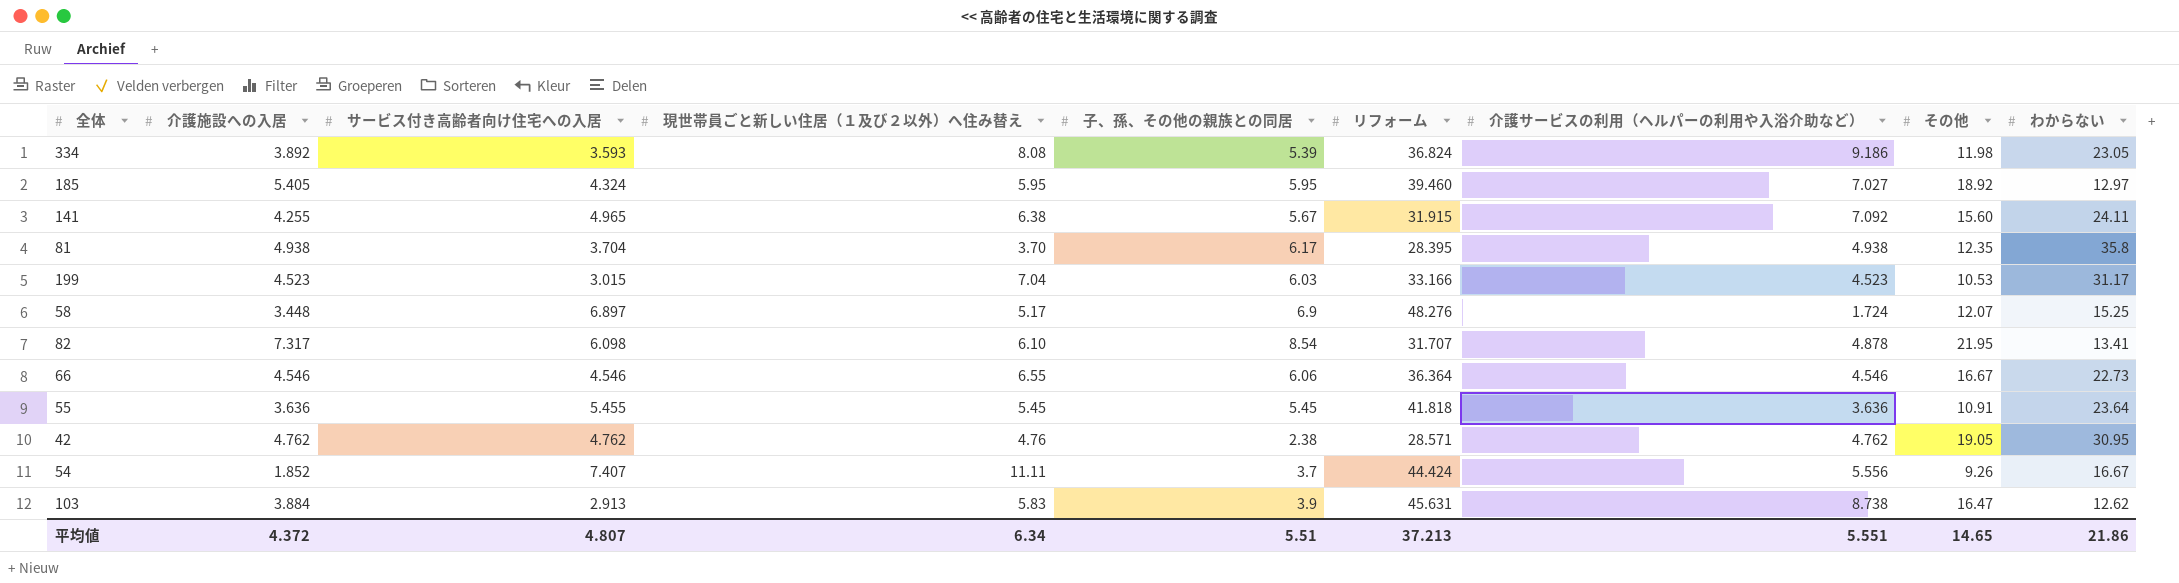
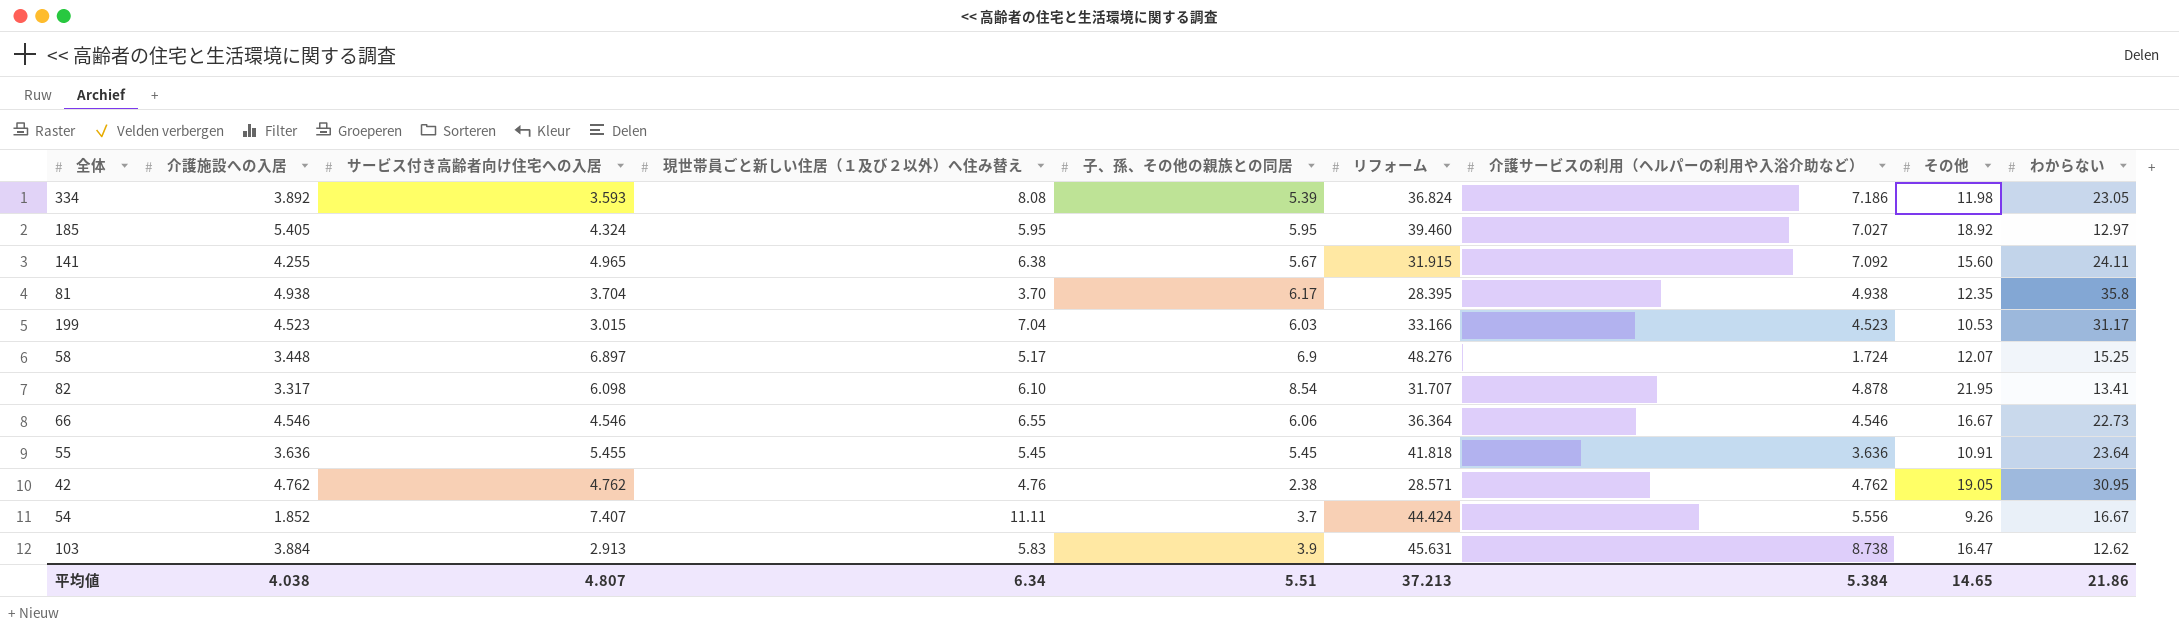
334 | 介護サービスの利用（ヘルパーの利用や入浴介助など）: 9.186 -> 7.186
82 | 介護施設への入居: 7.317 -> 3.317
平均値 | 介護施設への入居: 4.372 -> 4.038
平均値 | 介護サービスの利用（ヘルパーの利用や入浴介助など）: 5.551 -> 5.384

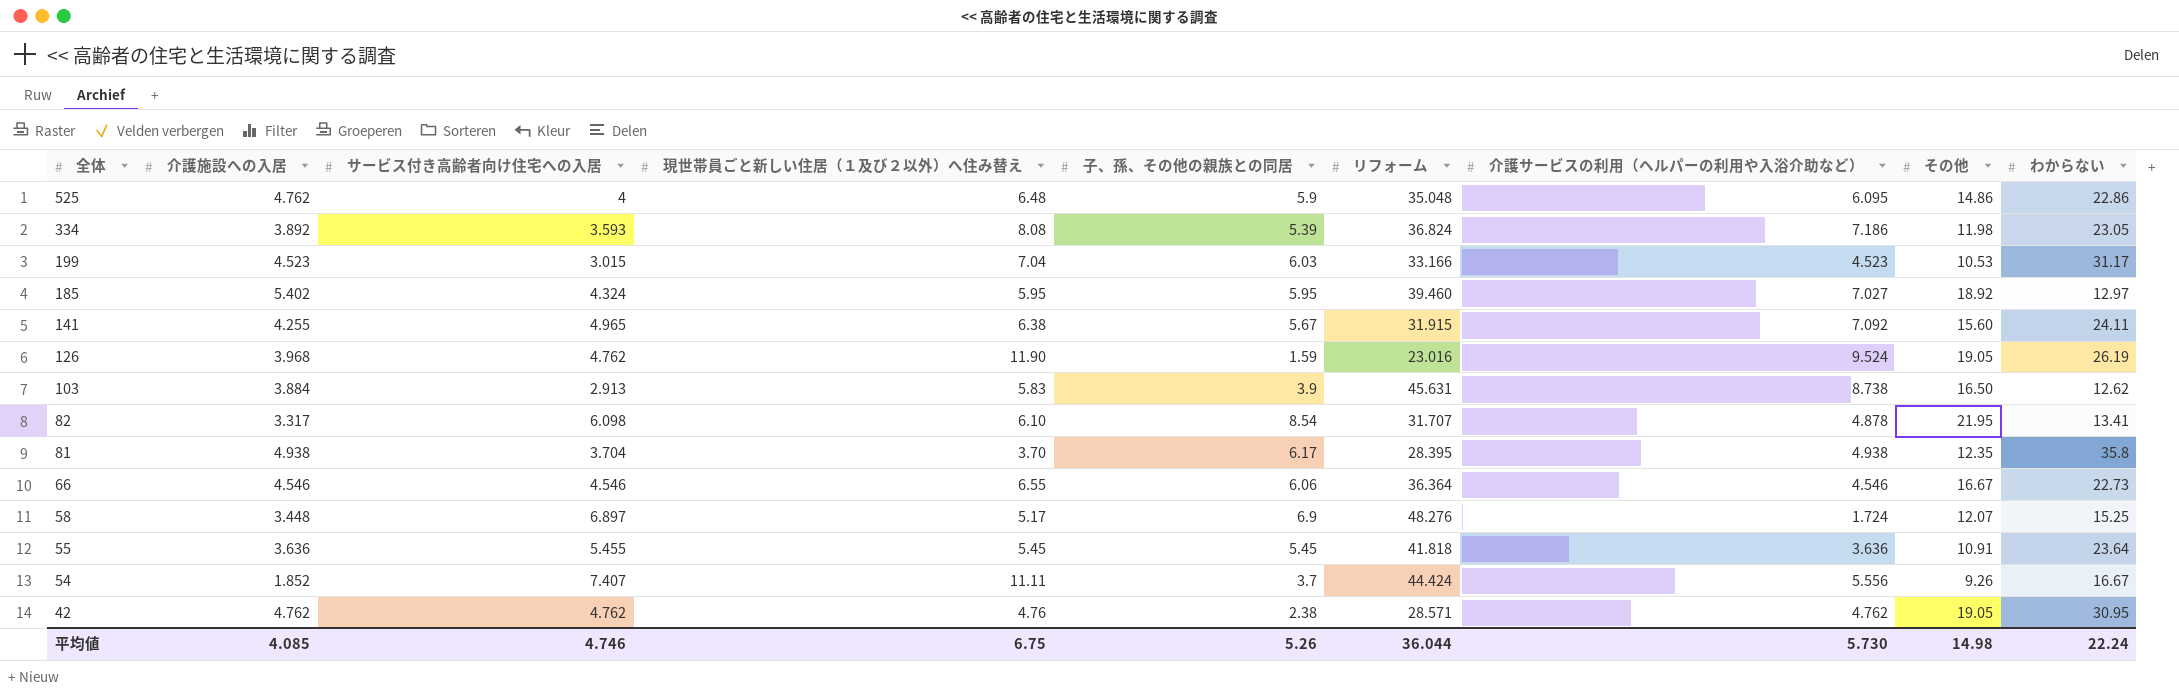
row order: none -> 全体 descending
row 525: none -> 4.762 | 4 | 6.48 | 5.9 | 35.048 | 6.095 | 14.86 | 22.86
185 | 介護施設への入居: 5.405 -> 5.402
row 126: none -> 3.968 | 4.762 | 11.90 | 1.59 | 23.016 | 9.524 | 19.05 | 26.19
103 | その他: 16.47 -> 16.50
平均値 | 介護施設への入居: 4.038 -> 4.085
平均値 | サービス付き高齢者向け住宅への入居: 4.807 -> 4.746
平均値 | 現世帯員ごと新しい住居（１及び２以外）へ住み替え: 6.34 -> 6.75
平均値 | 子、孫、その他の親族との同居: 5.51 -> 5.26
平均値 | リフォーム: 37.213 -> 36.044
平均値 | 介護サービスの利用（ヘルパーの利用や入浴介助など）: 5.384 -> 5.730
平均値 | その他: 14.65 -> 14.98
平均値 | わからない: 21.86 -> 22.24

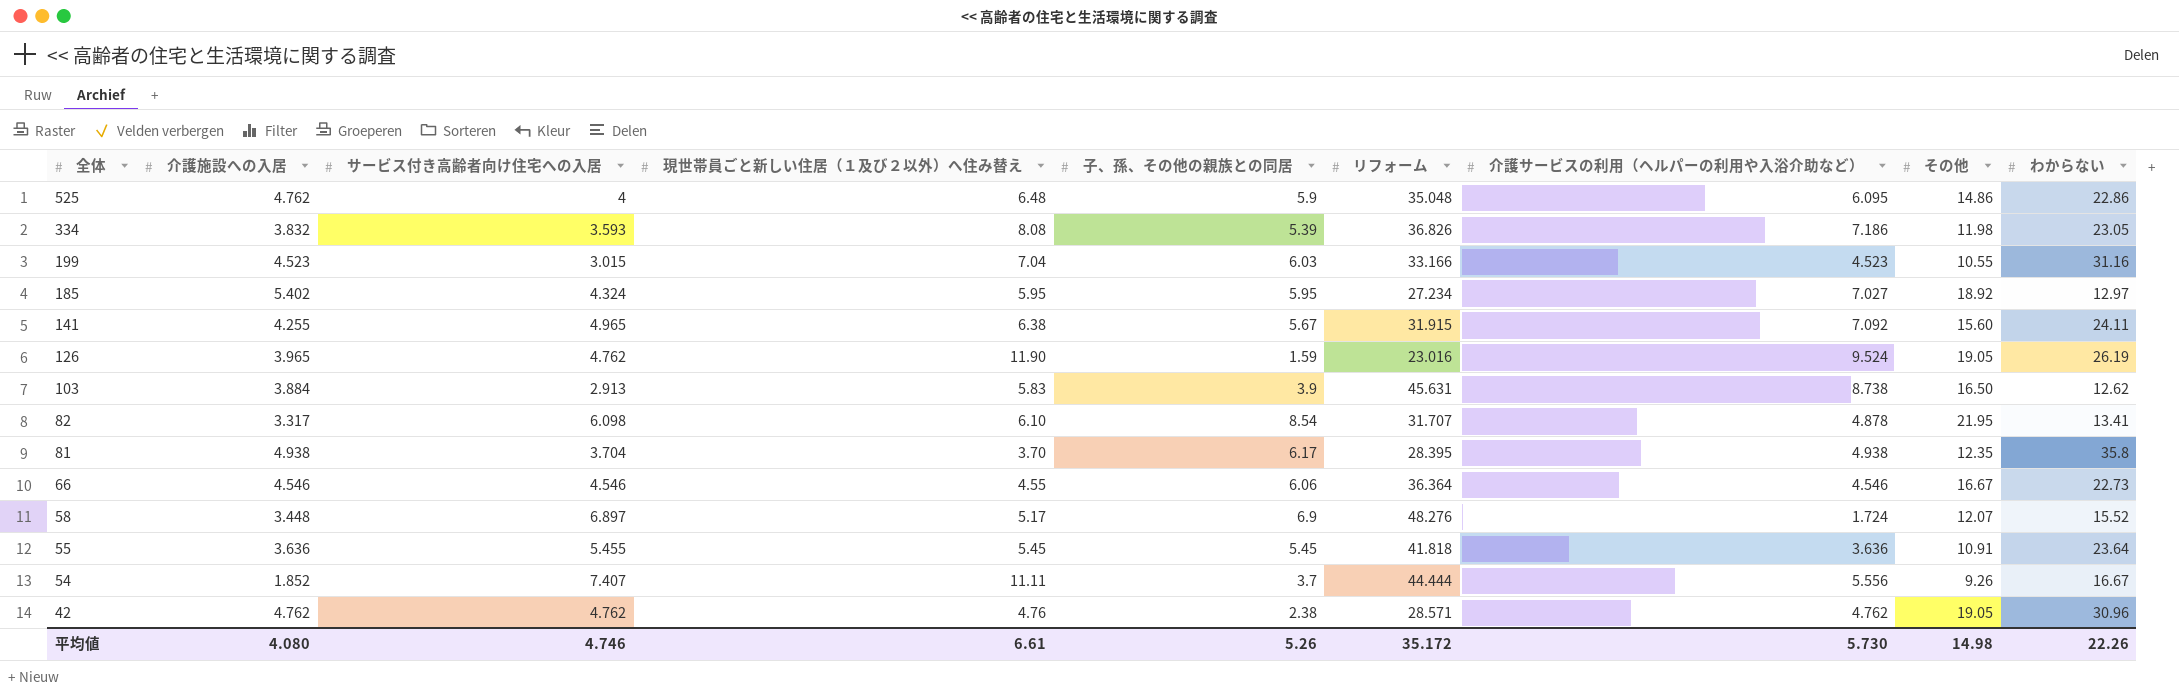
334 | 介護施設への入居: 3.892 -> 3.832
334 | リフォーム: 36.824 -> 36.826
199 | その他: 10.53 -> 10.55
199 | わからない: 31.17 -> 31.16
185 | リフォーム: 39.460 -> 27.234
126 | 介護施設への入居: 3.968 -> 3.965
66 | 現世帯員ごと新しい住居（１及び２以外）へ住み替え: 6.55 -> 4.55
58 | わからない: 15.25 -> 15.52
54 | リフォーム: 44.424 -> 44.444
42 | わからない: 30.95 -> 30.96
平均値 | 介護施設への入居: 4.085 -> 4.080
平均値 | 現世帯員ごと新しい住居（１及び２以外）へ住み替え: 6.75 -> 6.61
平均値 | リフォーム: 36.044 -> 35.172
平均値 | わからない: 22.24 -> 22.26

